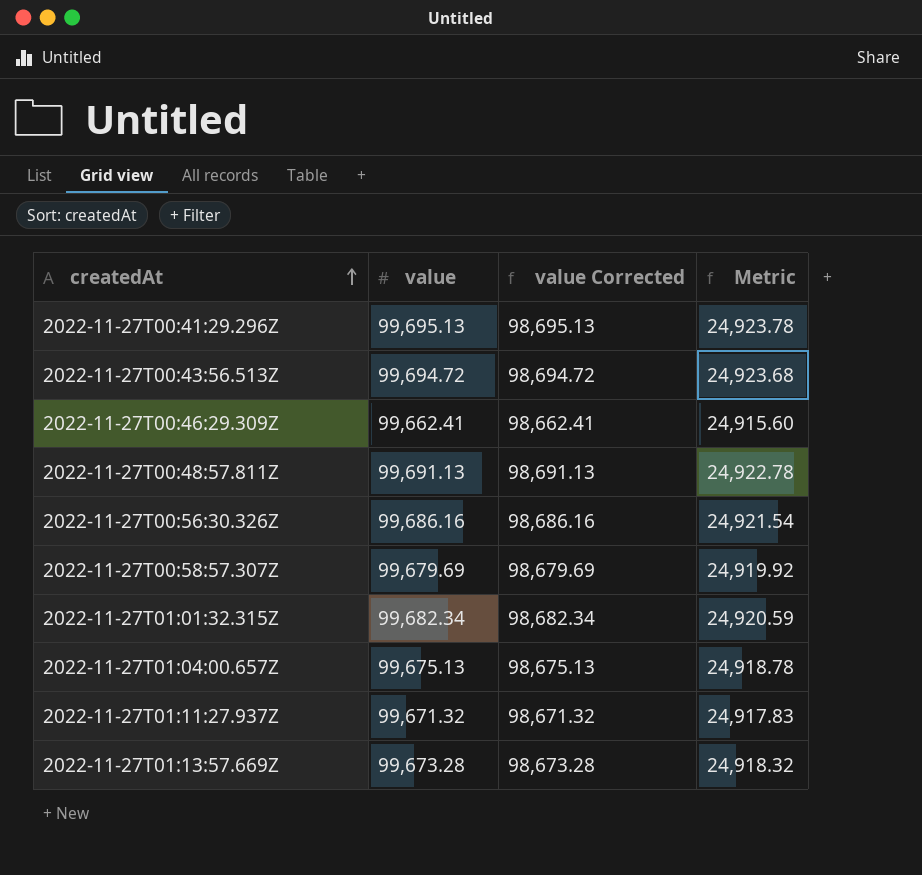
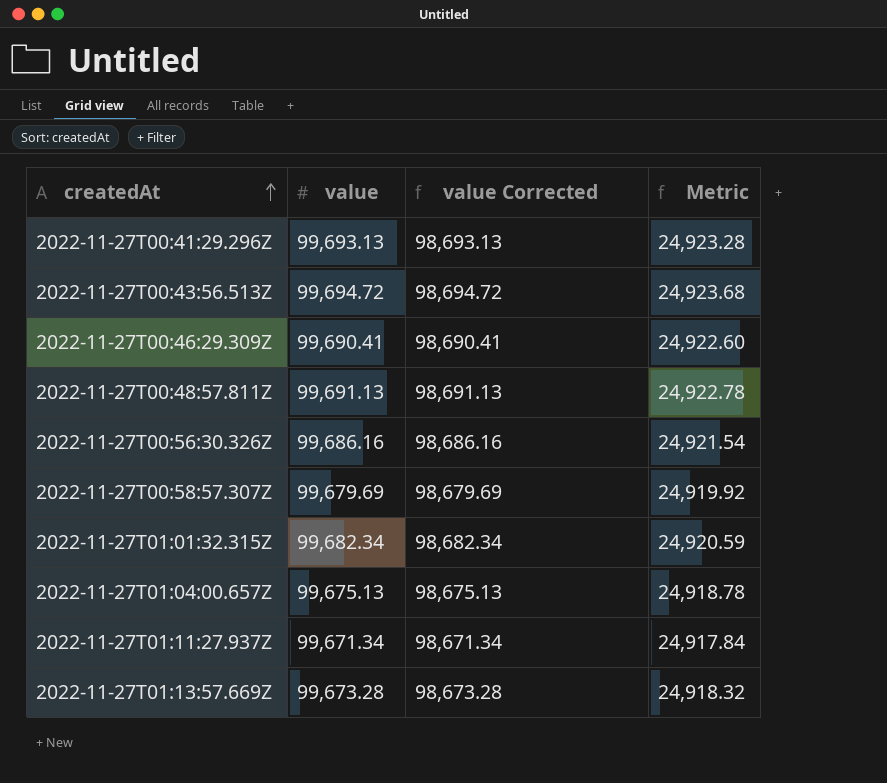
2022-11-27T00:41:29.296Z | value: 99,695.13 -> 99,693.13
2022-11-27T00:41:29.296Z | value Corrected: 98,695.13 -> 98,693.13
2022-11-27T00:41:29.296Z | Metric: 24,923.78 -> 24,923.28
2022-11-27T00:46:29.309Z | value: 99,662.41 -> 99,690.41
2022-11-27T00:46:29.309Z | value Corrected: 98,662.41 -> 98,690.41
2022-11-27T00:46:29.309Z | Metric: 24,915.60 -> 24,922.60
2022-11-27T01:11:27.937Z | value: 99,671.32 -> 99,671.34
2022-11-27T01:11:27.937Z | value Corrected: 98,671.32 -> 98,671.34
2022-11-27T01:11:27.937Z | Metric: 24,917.83 -> 24,917.84

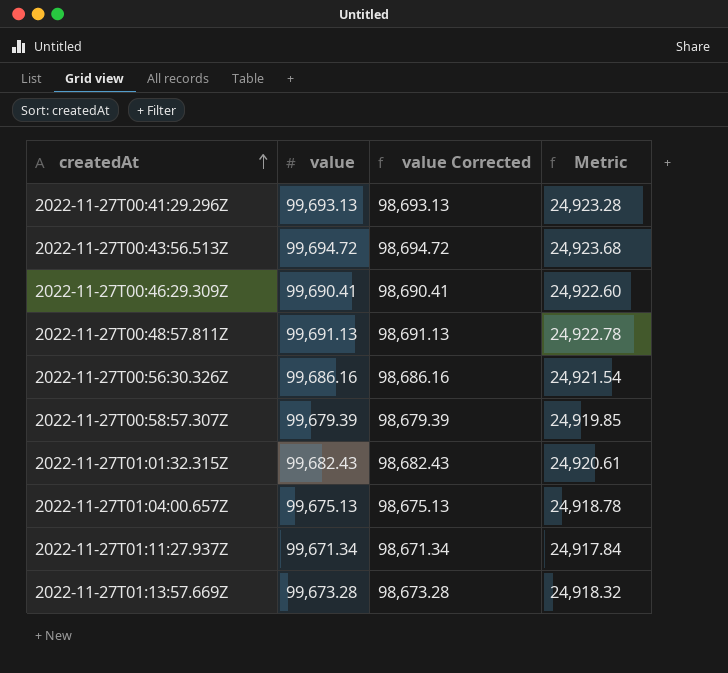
2022-11-27T00:58:57.307Z | value: 99,679.69 -> 99,679.39
2022-11-27T00:58:57.307Z | value Corrected: 98,679.69 -> 98,679.39
2022-11-27T00:58:57.307Z | Metric: 24,919.92 -> 24,919.85
2022-11-27T01:01:32.315Z | value: 99,682.34 -> 99,682.43
2022-11-27T01:01:32.315Z | value Corrected: 98,682.34 -> 98,682.43
2022-11-27T01:01:32.315Z | Metric: 24,920.59 -> 24,920.61

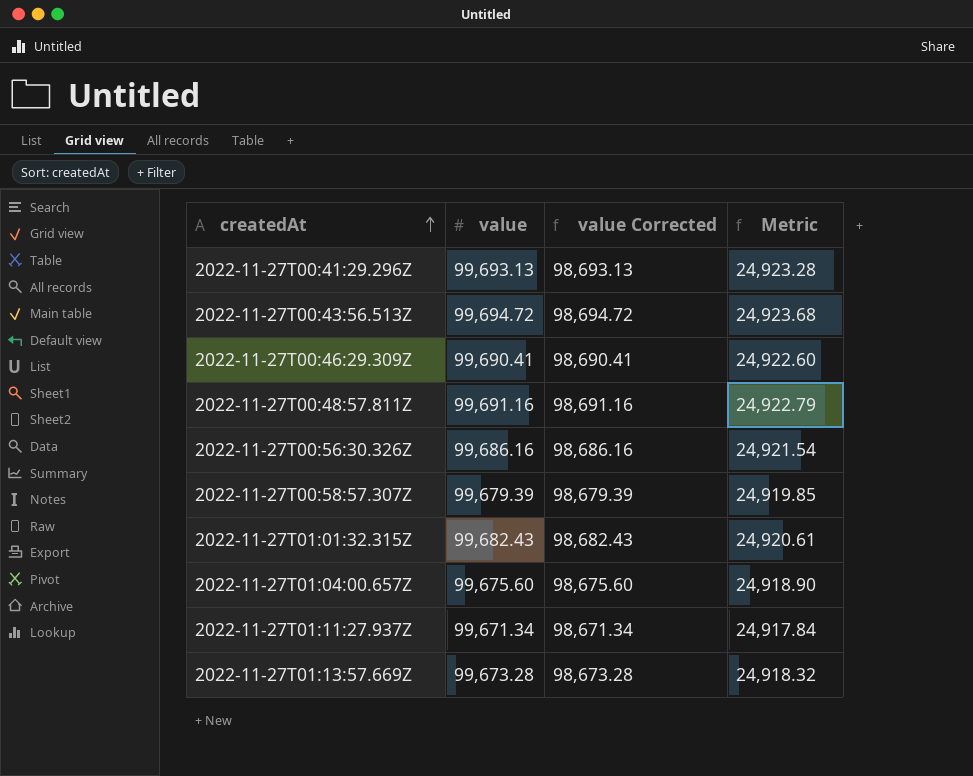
2022-11-27T00:48:57.811Z | value: 99,691.13 -> 99,691.16
2022-11-27T00:48:57.811Z | value Corrected: 98,691.13 -> 98,691.16
2022-11-27T00:48:57.811Z | Metric: 24,922.78 -> 24,922.79
2022-11-27T01:04:00.657Z | value: 99,675.13 -> 99,675.60
2022-11-27T01:04:00.657Z | value Corrected: 98,675.13 -> 98,675.60
2022-11-27T01:04:00.657Z | Metric: 24,918.78 -> 24,918.90

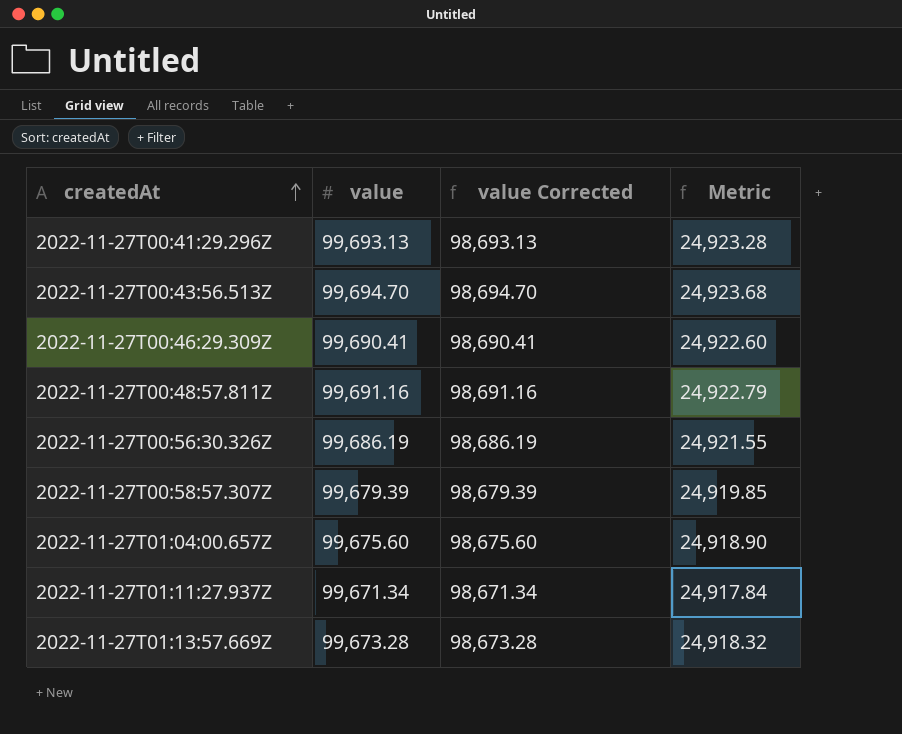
row 2022-11-27T01:01:32.315Z: 99,682.43 | 98,682.43 | 24,920.61 -> none
2022-11-27T00:43:56.513Z | value: 99,694.72 -> 99,694.70
2022-11-27T00:43:56.513Z | value Corrected: 98,694.72 -> 98,694.70
2022-11-27T00:56:30.326Z | value: 99,686.16 -> 99,686.19
2022-11-27T00:56:30.326Z | value Corrected: 98,686.16 -> 98,686.19
2022-11-27T00:56:30.326Z | Metric: 24,921.54 -> 24,921.55

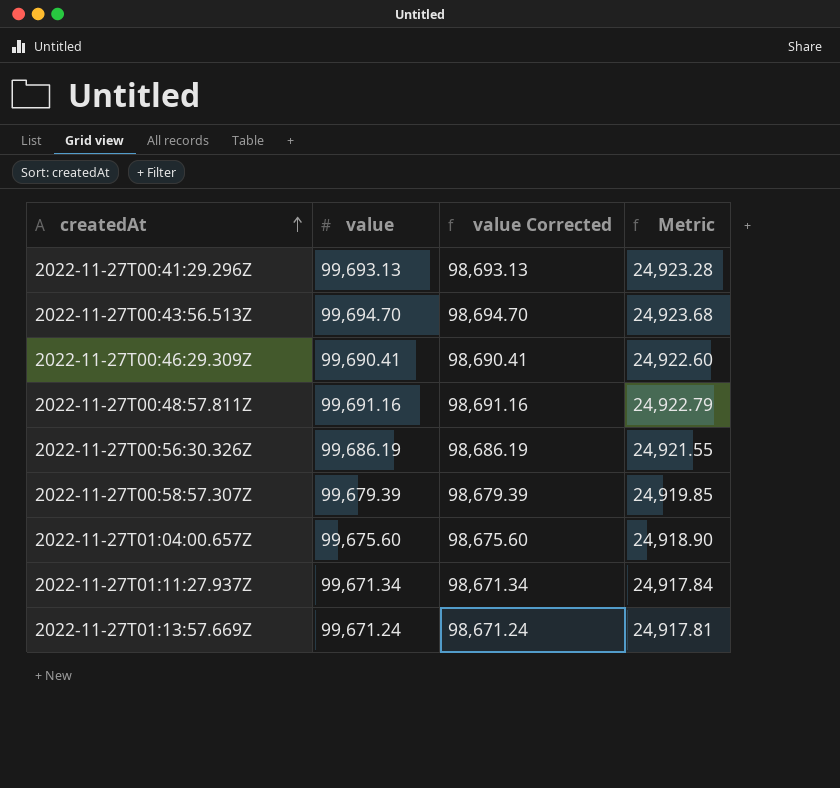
2022-11-27T01:13:57.669Z | value: 99,673.28 -> 99,671.24
2022-11-27T01:13:57.669Z | value Corrected: 98,673.28 -> 98,671.24
2022-11-27T01:13:57.669Z | Metric: 24,918.32 -> 24,917.81

